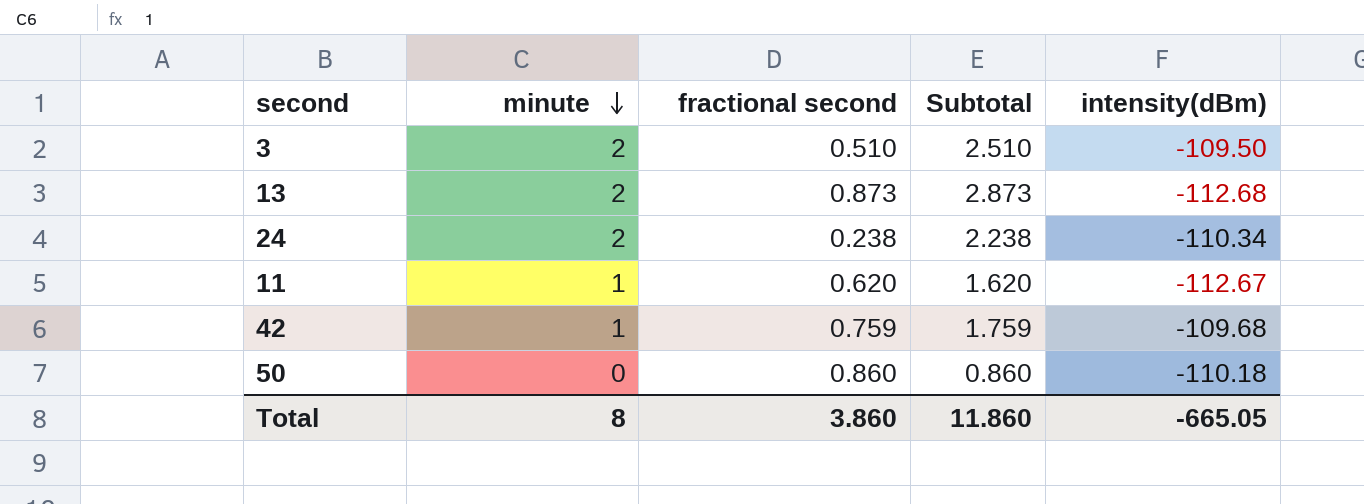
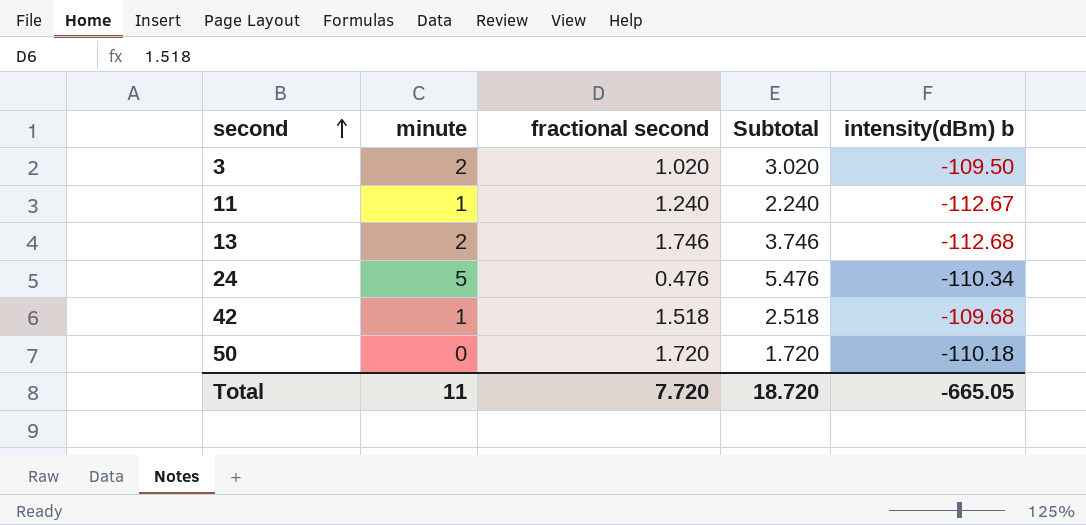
row order: minute descending -> second ascending
column name: intensity(dBm) -> intensity(dBm) b
3 | fractional second: 0.510 -> 1.020
3 | Subtotal: 2.510 -> 3.020
11 | fractional second: 0.620 -> 1.240
11 | Subtotal: 1.620 -> 2.240
13 | fractional second: 0.873 -> 1.746
13 | Subtotal: 2.873 -> 3.746
24 | minute: 2 -> 5
24 | fractional second: 0.238 -> 0.476
24 | Subtotal: 2.238 -> 5.476
42 | fractional second: 0.759 -> 1.518
42 | Subtotal: 1.759 -> 2.518
50 | fractional second: 0.860 -> 1.720
50 | Subtotal: 0.860 -> 1.720
Total | minute: 8 -> 11
Total | fractional second: 3.860 -> 7.720
Total | Subtotal: 11.860 -> 18.720

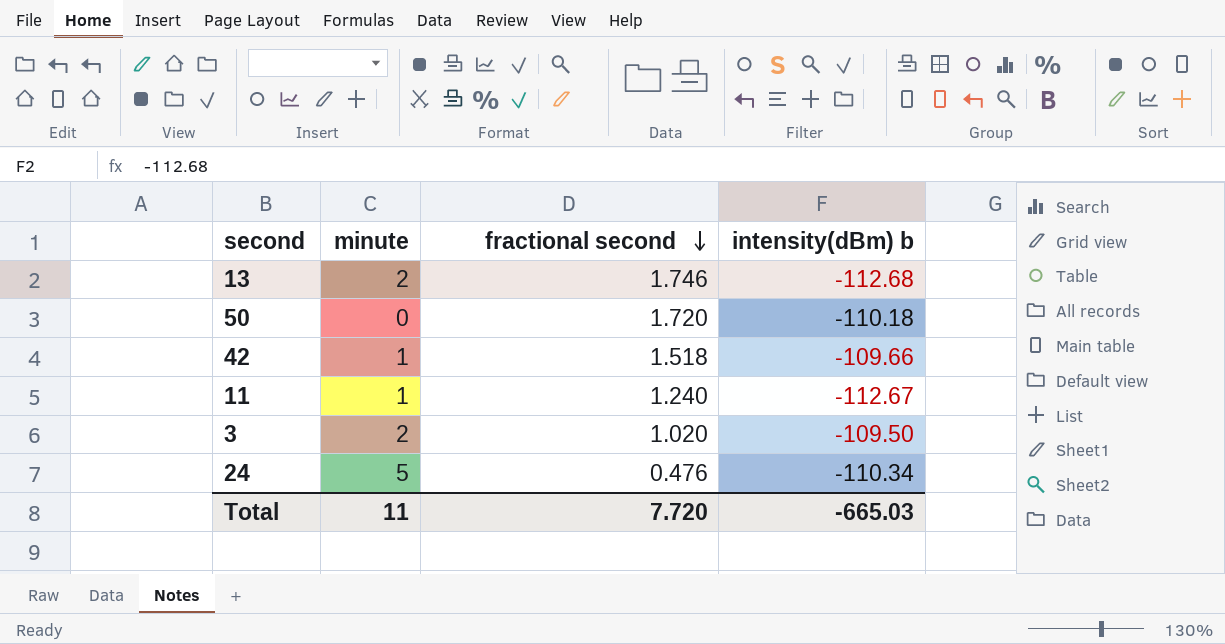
row order: second ascending -> fractional second descending
column Subtotal | formula: [minute] + [fractional second] -> none
42 | intensity(dBm) b: -109.68 -> -109.66
Total | intensity(dBm) b: -665.05 -> -665.03

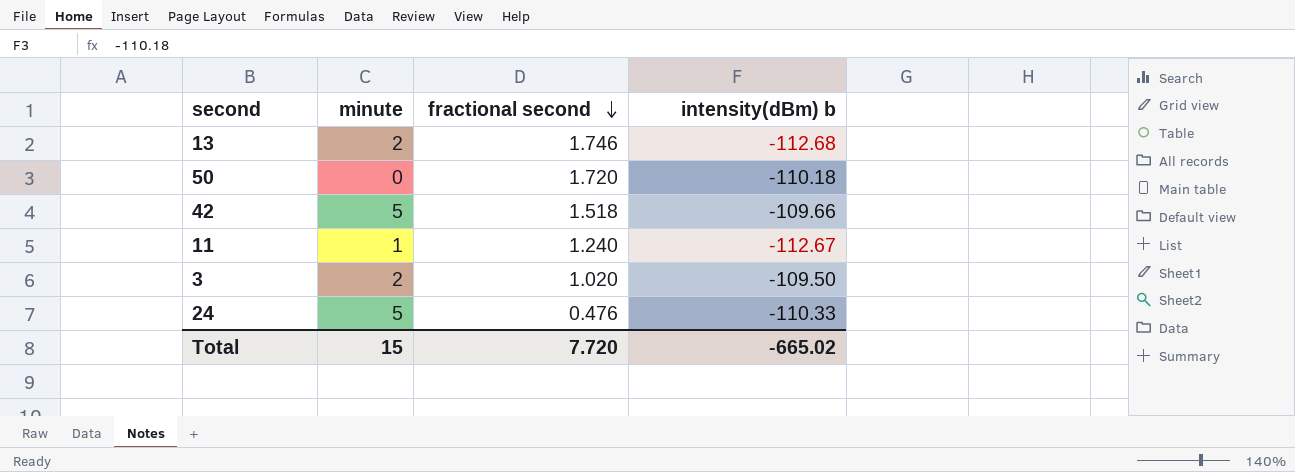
42 | minute: 1 -> 5
24 | intensity(dBm) b: -110.34 -> -110.33
Total | minute: 11 -> 15
Total | intensity(dBm) b: -665.03 -> -665.02

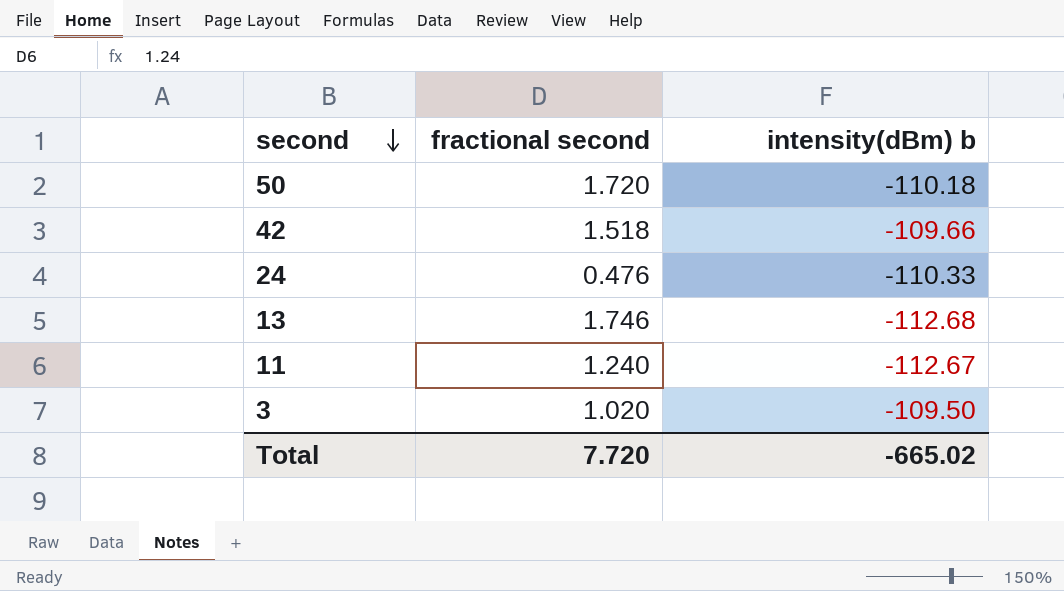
row order: fractional second descending -> second descending
column minute | position: 2 -> none

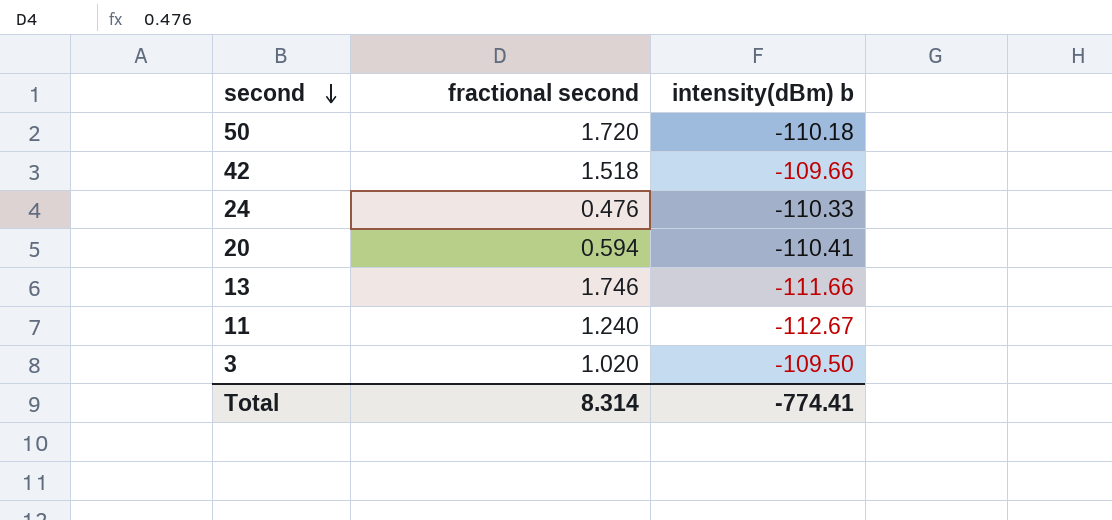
row 20: none -> 0.594 | -110.41
13 | intensity(dBm) b: -112.68 -> -111.66
Total | fractional second: 7.720 -> 8.314
Total | intensity(dBm) b: -665.02 -> -774.41

